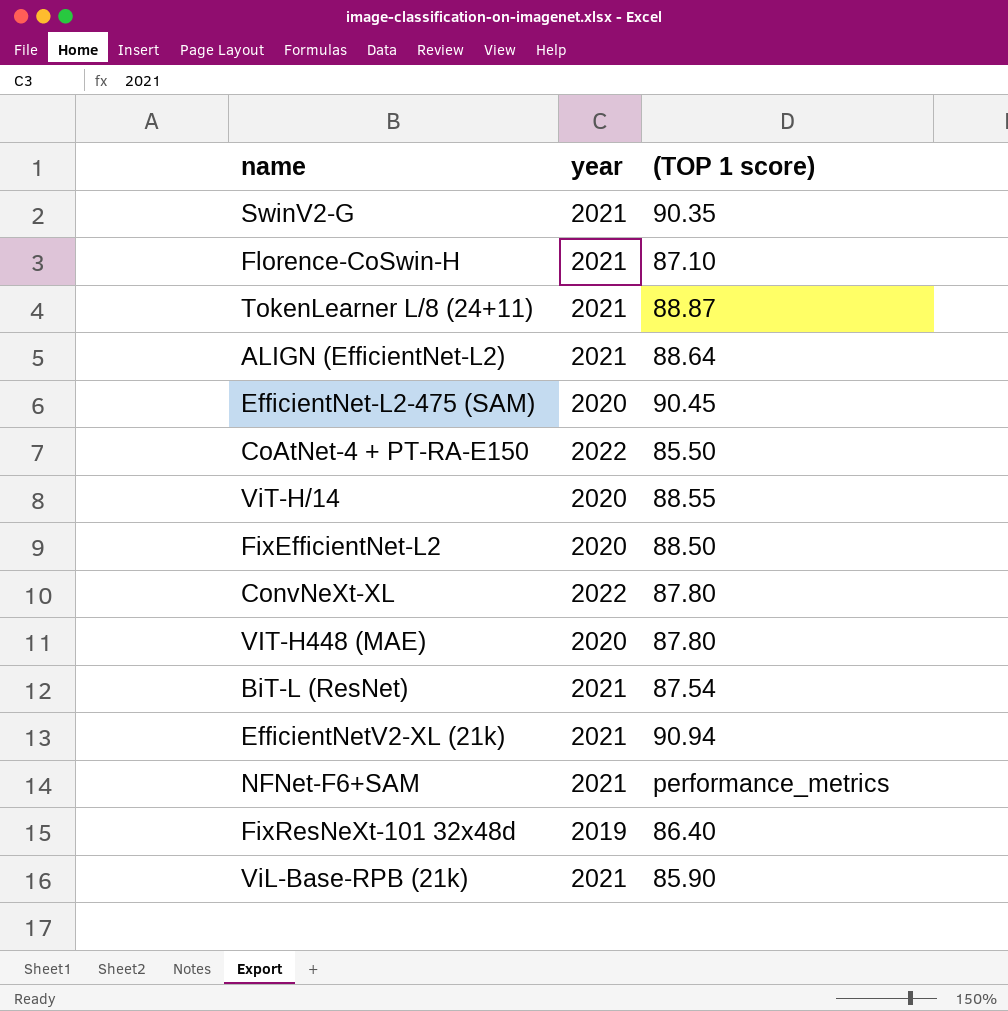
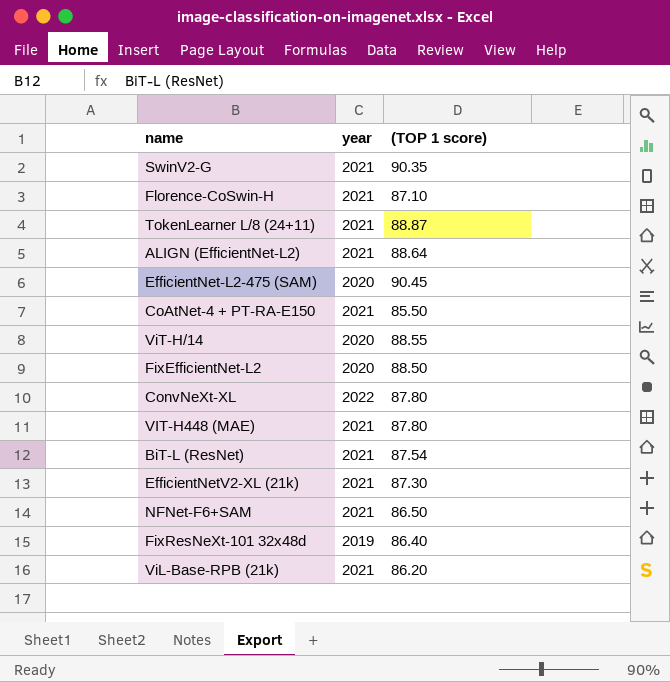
CoAtNet-4 + PT-RA-E150 | year: 2022 -> 2021
VIT-H448 (MAE) | year: 2020 -> 2021
EfficientNetV2-XL (21k) | (TOP 1 score): 90.94 -> 87.30
NFNet-F6+SAM | (TOP 1 score): performance_metrics -> 86.50
ViL-Base-RPB (21k) | (TOP 1 score): 85.90 -> 86.20

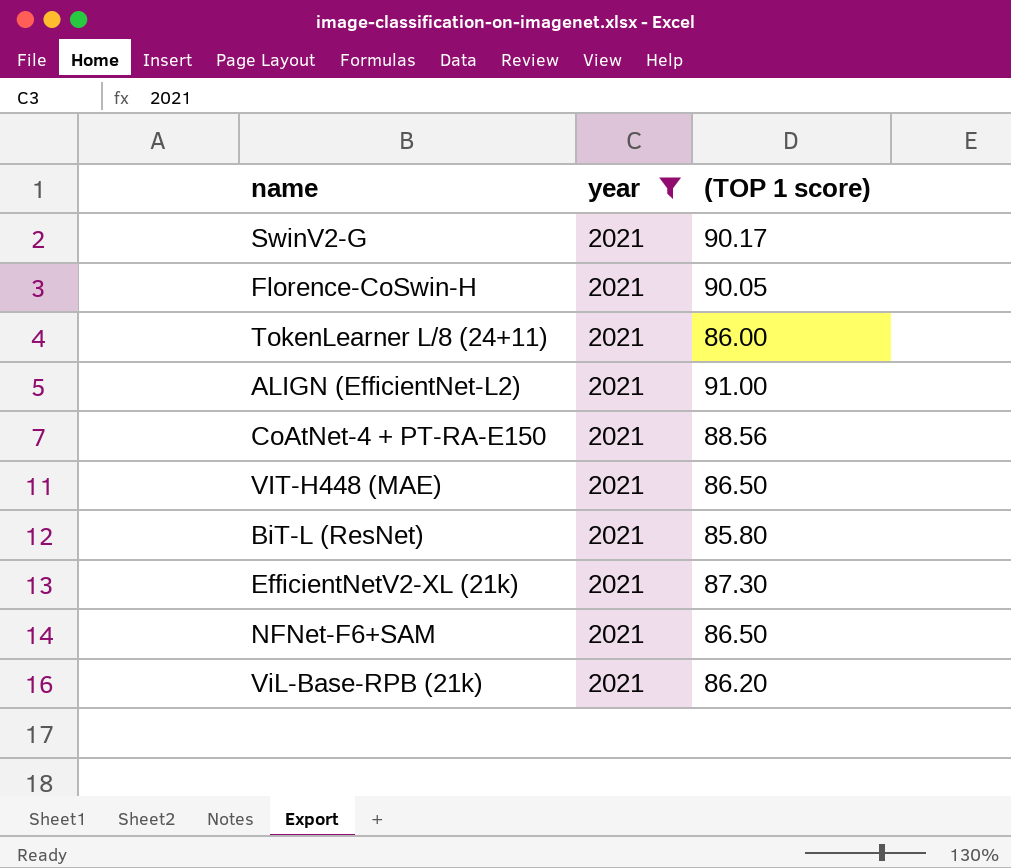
filter: none -> year = 2021
SwinV2-G | (TOP 1 score): 90.35 -> 90.17
Florence-CoSwin-H | (TOP 1 score): 87.10 -> 90.05
TokenLearner L/8 (24+11) | (TOP 1 score): 88.87 -> 86.00
ALIGN (EfficientNet-L2) | (TOP 1 score): 88.64 -> 91.00
CoAtNet-4 + PT-RA-E150 | (TOP 1 score): 85.50 -> 88.56
VIT-H448 (MAE) | (TOP 1 score): 87.80 -> 86.50
BiT-L (ResNet) | (TOP 1 score): 87.54 -> 85.80

